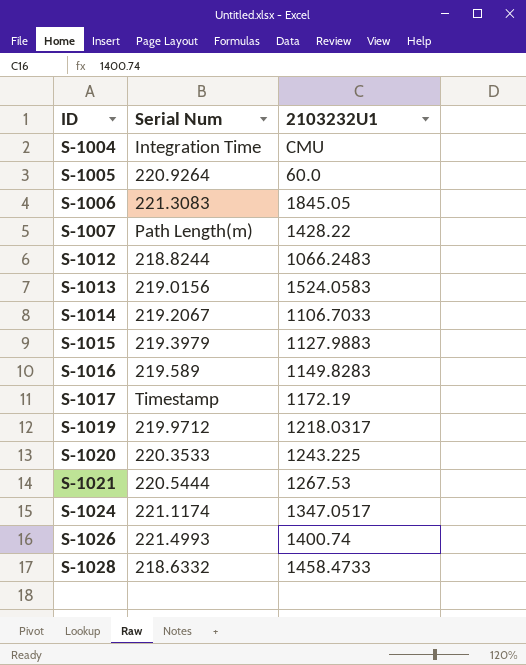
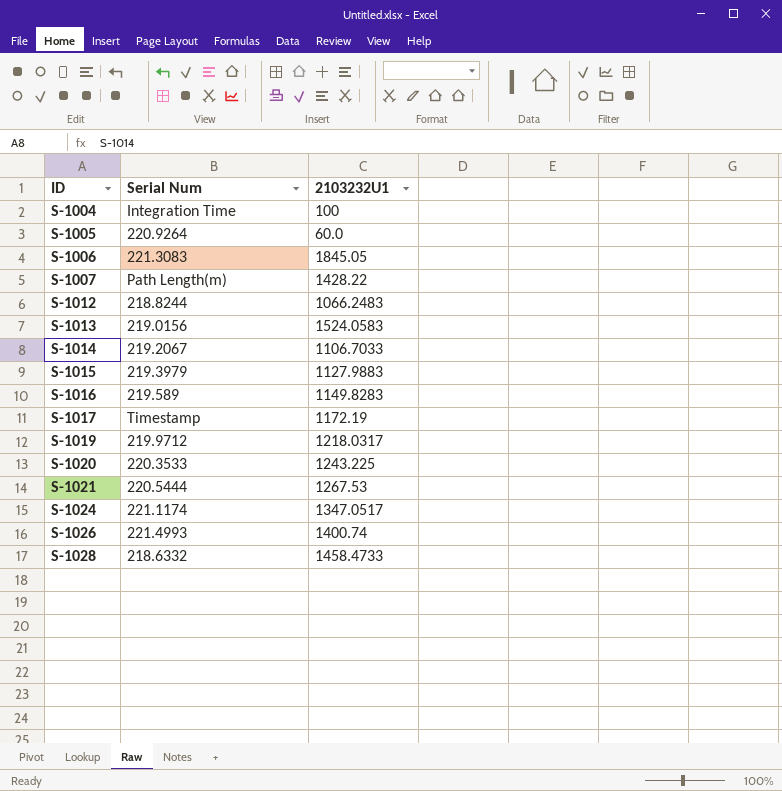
S-1004 | 2103232U1: CMU -> 100

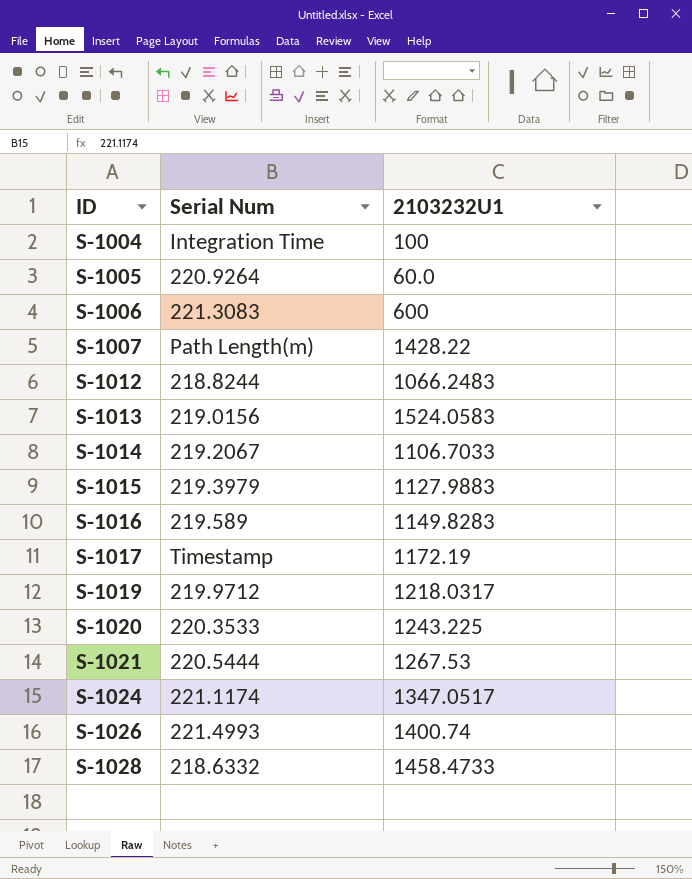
S-1006 | 2103232U1: 1845.05 -> 600

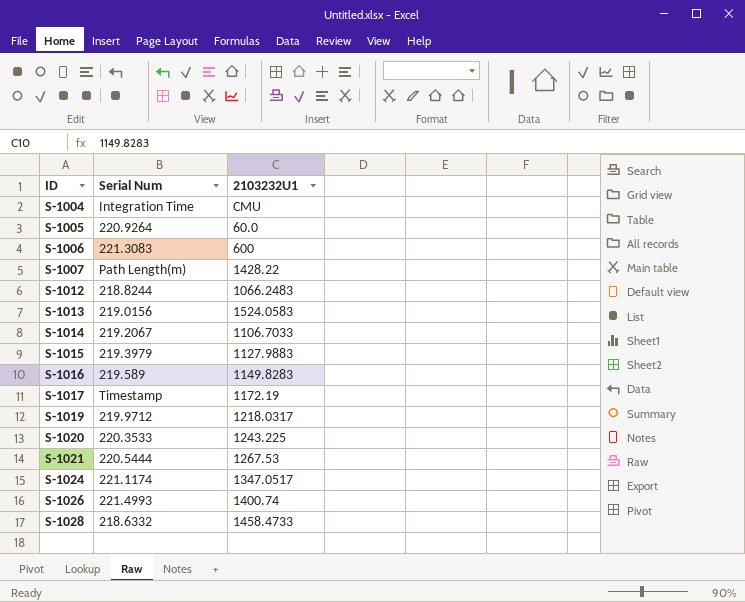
S-1004 | 2103232U1: 100 -> CMU

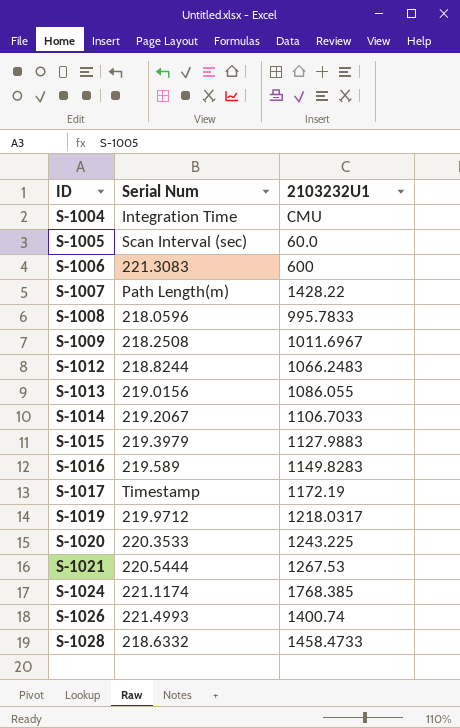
S-1005 | Serial Num: 220.9264 -> Scan Interval (sec)
row S-1008: none -> 218.0596 | 995.7833
row S-1009: none -> 218.2508 | 1011.6967
S-1013 | 2103232U1: 1524.0583 -> 1086.055
S-1024 | 2103232U1: 1347.0517 -> 1768.385

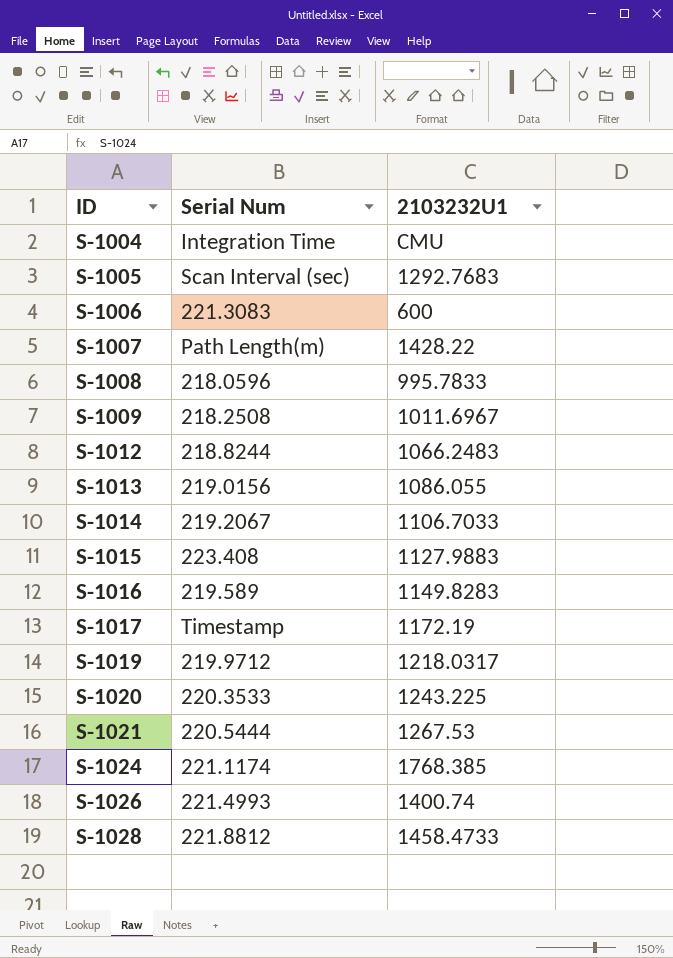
S-1005 | 2103232U1: 60.0 -> 1292.7683
S-1015 | Serial Num: 219.3979 -> 223.408
S-1028 | Serial Num: 218.6332 -> 221.8812

